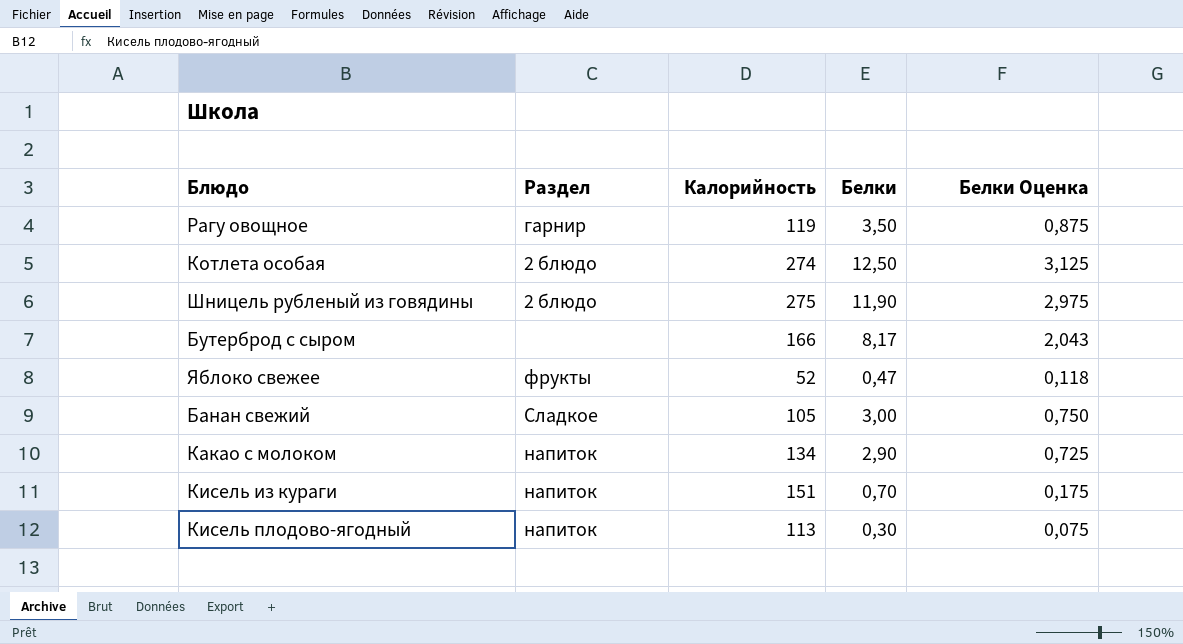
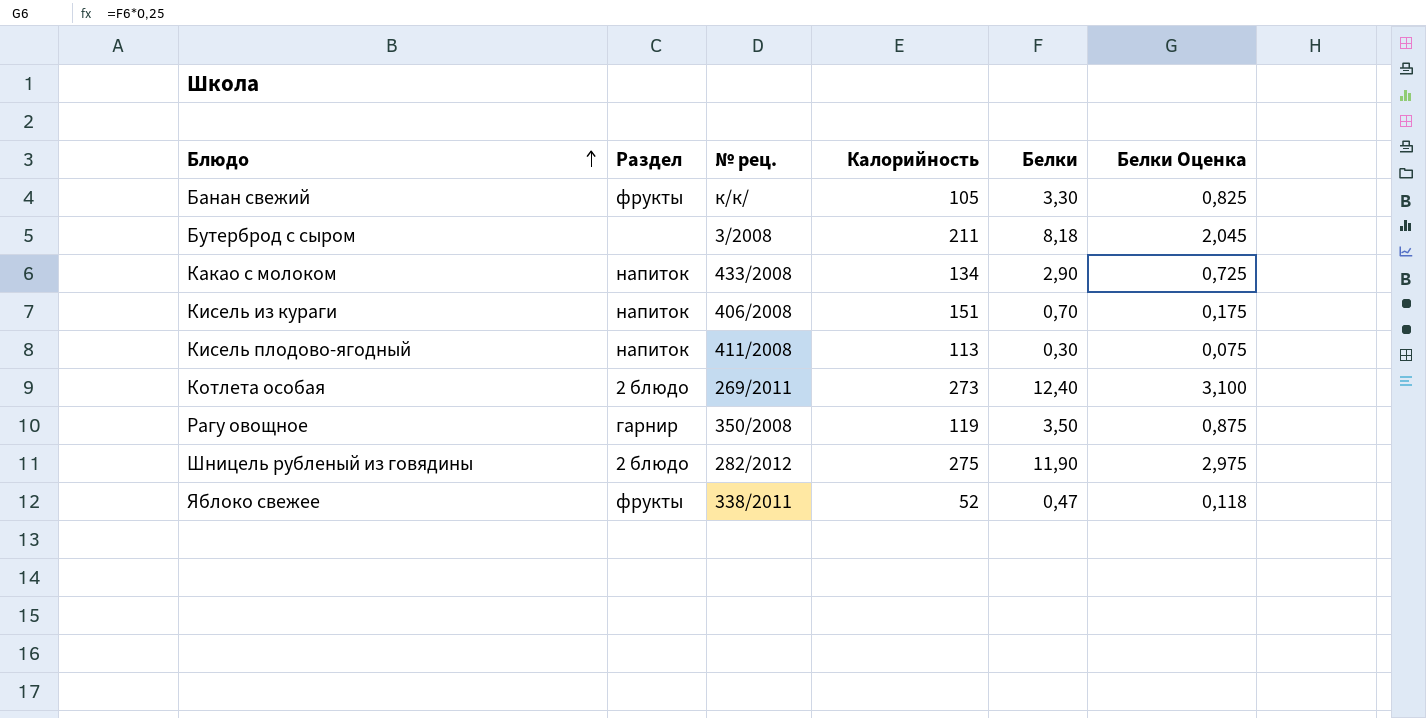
row order: none -> Блюдо ascending
column № рец. | position: none -> 3
Банан свежий | Раздел: Сладкое -> фрукты
Банан свежий | Белки: 3,00 -> 3,30
Банан свежий | Белки Оценка: 0,750 -> 0,825
Бутерброд с сыром | Калорийность: 166 -> 211
Бутерброд с сыром | Белки: 8,17 -> 8,18
Бутерброд с сыром | Белки Оценка: 2,043 -> 2,045
Котлета особая | Калорийность: 274 -> 273
Котлета особая | Белки: 12,50 -> 12,40
Котлета особая | Белки Оценка: 3,125 -> 3,100

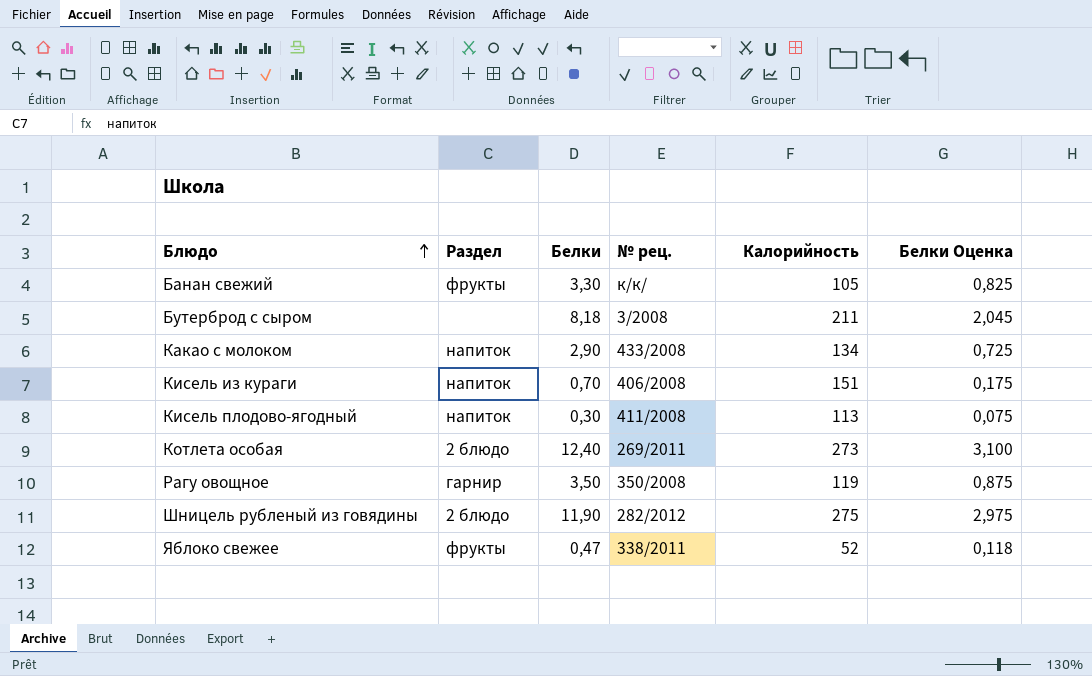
column Белки | position: 5 -> 3

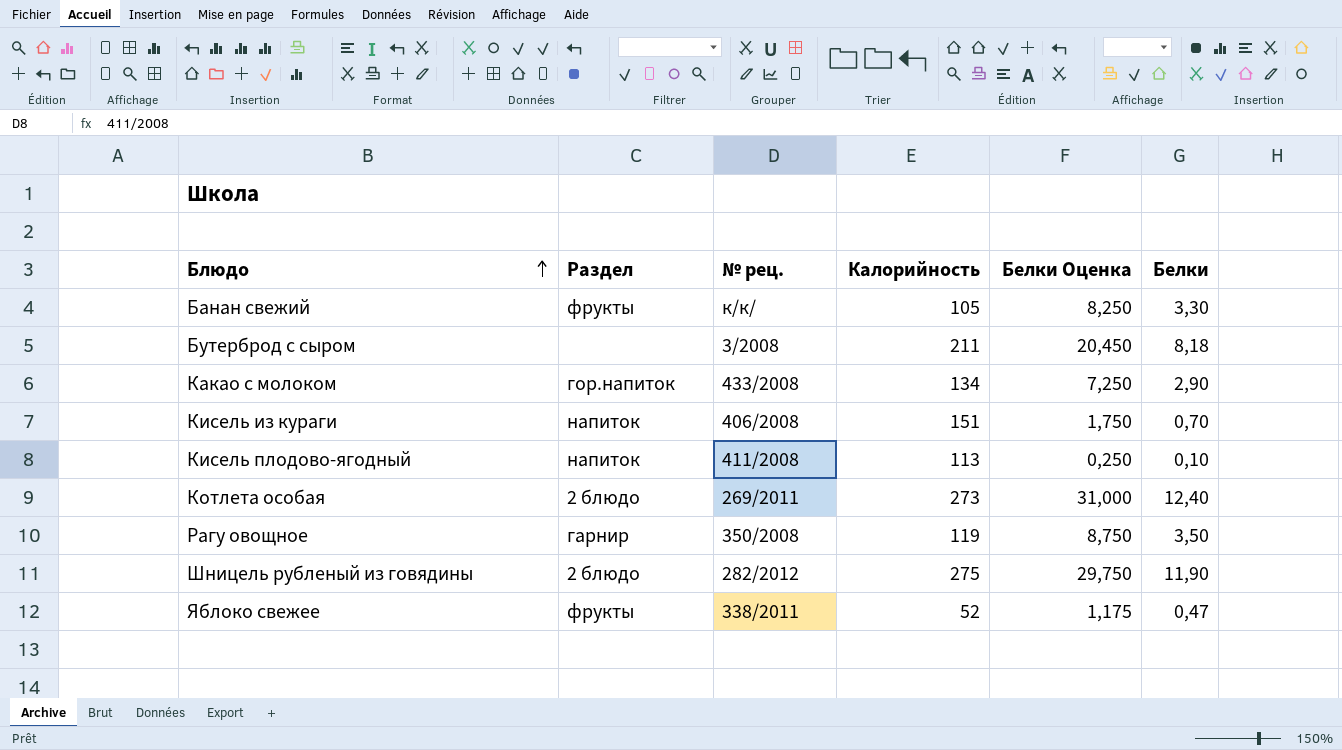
column Белки Оценка | formula: [Белки] * 0,25 -> [Белки] * 2,5
column Белки | position: 3 -> 6
Какао с молоком | Раздел: напиток -> гор.напиток
Кисель плодово-ягодный | Белки: 0,30 -> 0,10

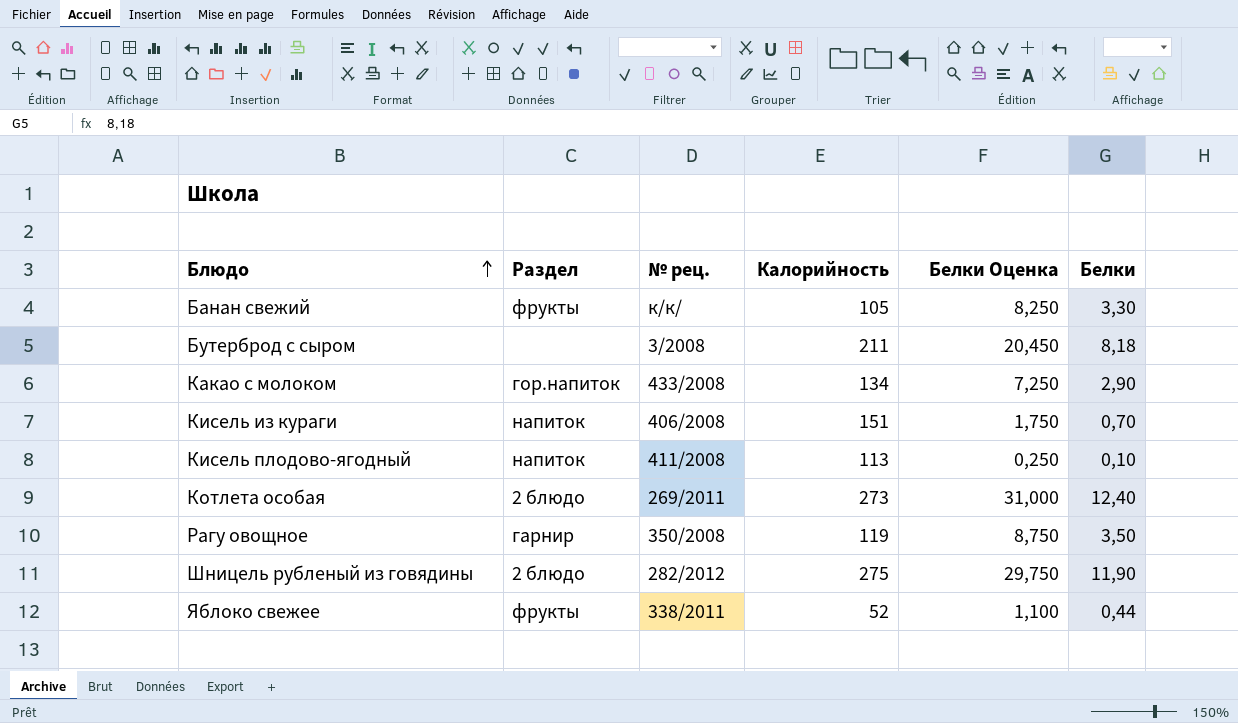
Яблоко свежее | Белки Оценка: 1,175 -> 1,100
Яблоко свежее | Белки: 0,47 -> 0,44

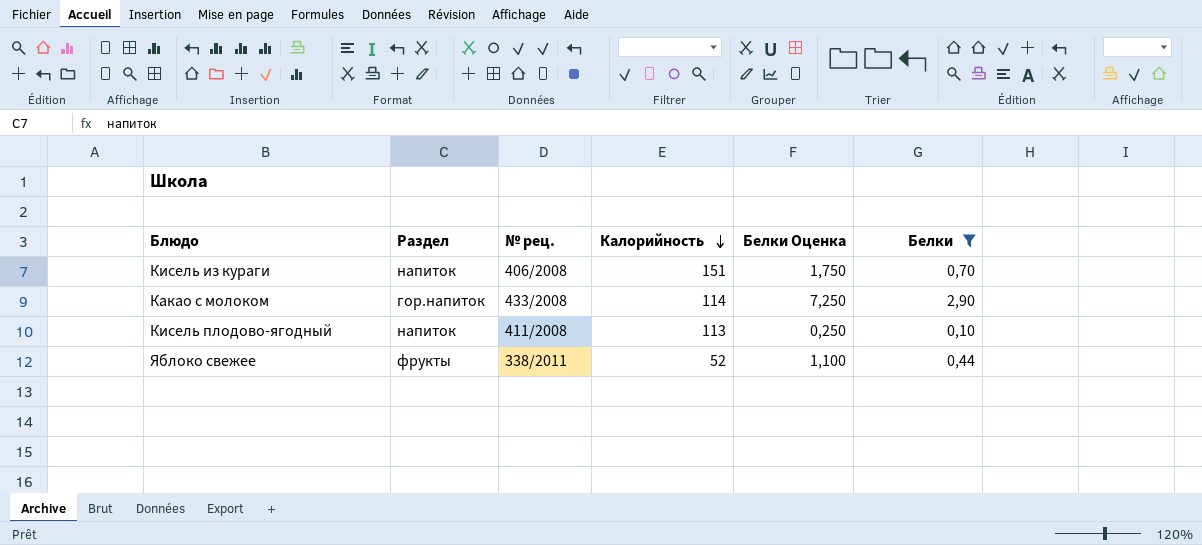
filter: none -> Белки <= 2,90
row order: Блюдо ascending -> Калорийность descending
Какао с молоком | Калорийность: 134 -> 114

